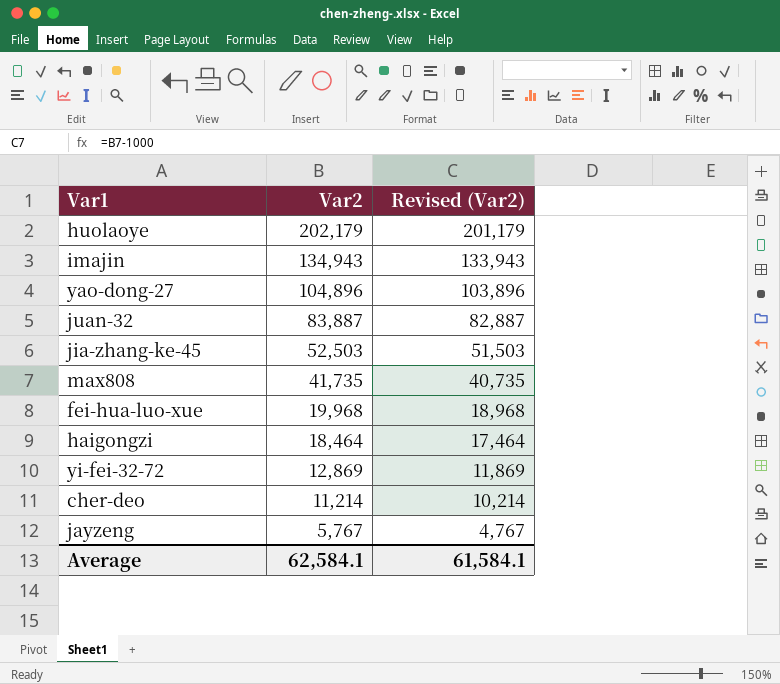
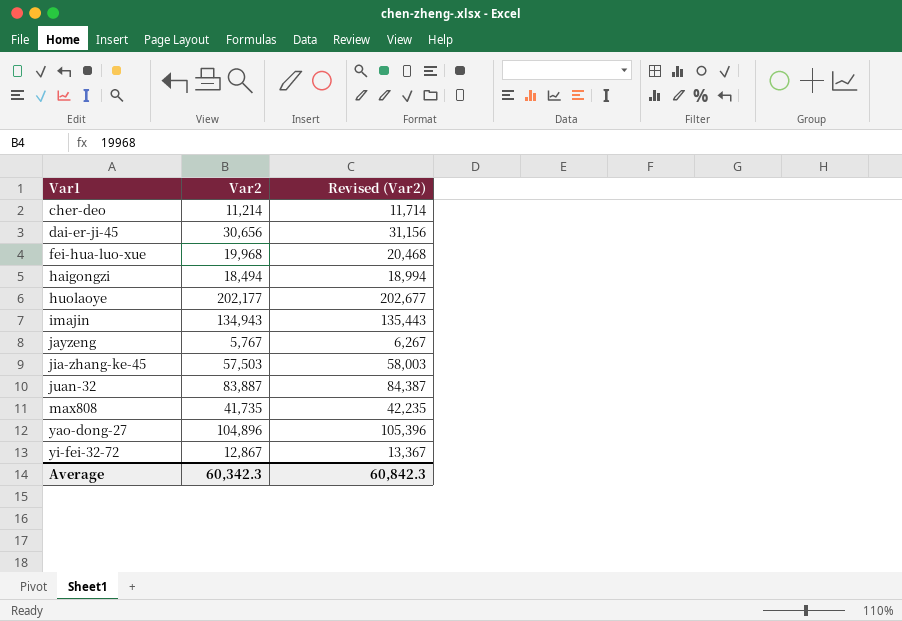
row order: Var2 descending -> Var1 ascending
column Revised (Var2) | formula: [Var2] - 1000 -> [Var2] + 500
row dai-er-ji-45: none -> 30,656 | 31,156
haigongzi | Var2: 18,464 -> 18,494
huolaoye | Var2: 202,179 -> 202,177
jia-zhang-ke-45 | Var2: 52,503 -> 57,503
yi-fei-32-72 | Var2: 12,869 -> 12,867
Average | Var2: 62,584.1 -> 60,342.3
Average | Revised (Var2): 61,584.1 -> 60,842.3

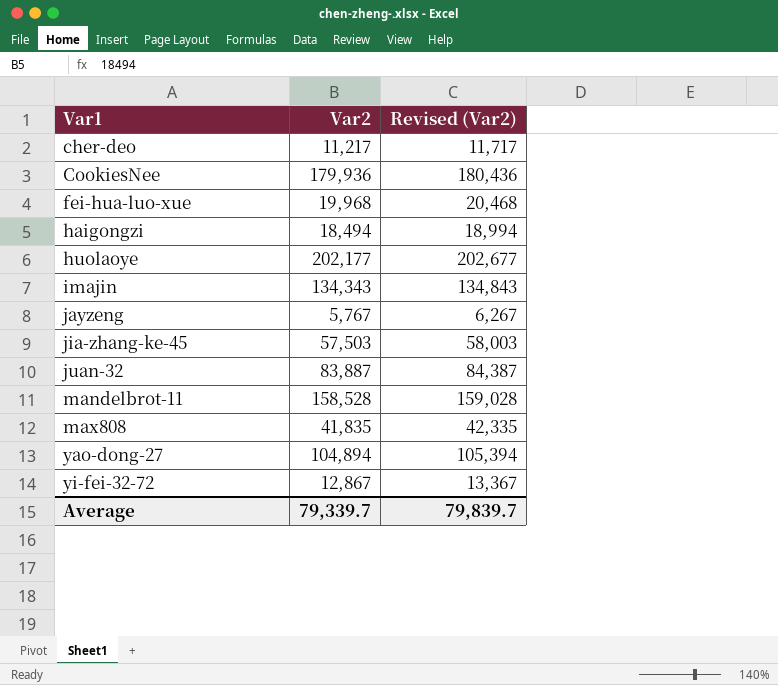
row dai-er-ji-45: 30,656 | 31,156 -> none
cher-deo | Var2: 11,214 -> 11,217
cher-deo | Revised (Var2): 11,714 -> 11,717
row CookiesNee: none -> 179,936 | 180,436
imajin | Var2: 134,943 -> 134,343
imajin | Revised (Var2): 135,443 -> 134,843
row mandelbrot-11: none -> 158,528 | 159,028
max808 | Var2: 41,735 -> 41,835
max808 | Revised (Var2): 42,235 -> 42,335
yao-dong-27 | Var2: 104,896 -> 104,894
yao-dong-27 | Revised (Var2): 105,396 -> 105,394
Average | Var2: 60,342.3 -> 79,339.7
Average | Revised (Var2): 60,842.3 -> 79,839.7

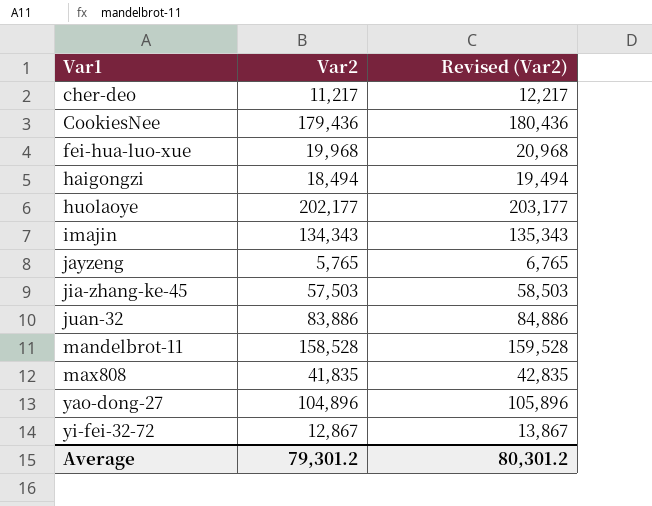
column Revised (Var2) | formula: [Var2] + 500 -> [Var2] + 1000
CookiesNee | Var2: 179,936 -> 179,436
jayzeng | Var2: 5,767 -> 5,765
juan-32 | Var2: 83,887 -> 83,886
yao-dong-27 | Var2: 104,894 -> 104,896
Average | Var2: 79,339.7 -> 79,301.2
Average | Revised (Var2): 79,839.7 -> 80,301.2

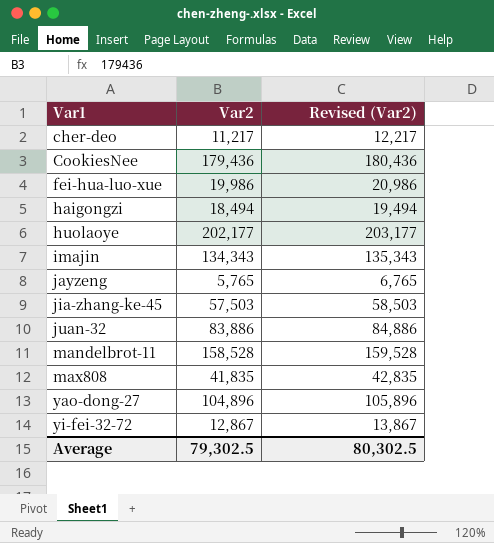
fei-hua-luo-xue | Var2: 19,968 -> 19,986
fei-hua-luo-xue | Revised (Var2): 20,968 -> 20,986
Average | Var2: 79,301.2 -> 79,302.5
Average | Revised (Var2): 80,301.2 -> 80,302.5

